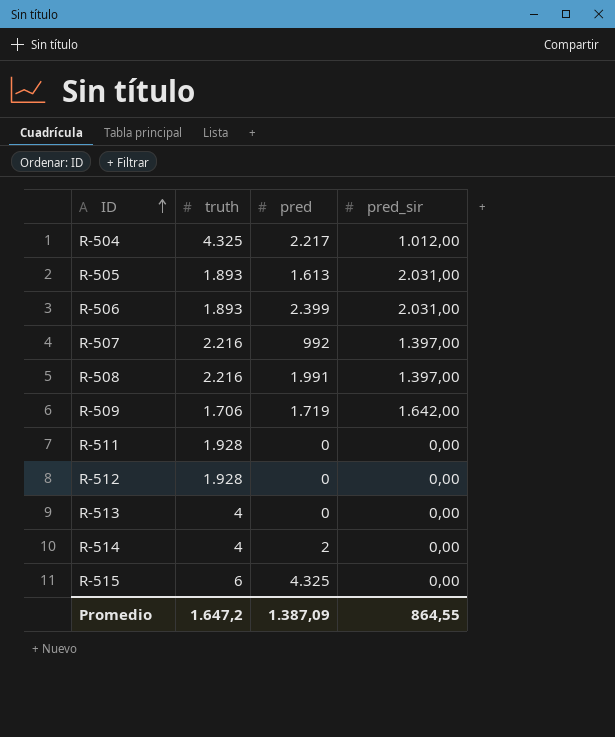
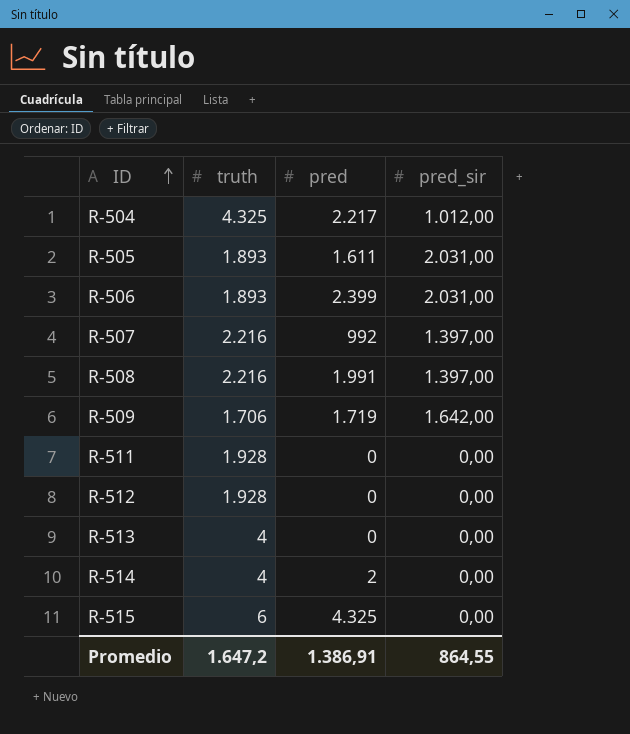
R-505 | pred: 1.613 -> 1.611
Promedio | pred: 1.387,09 -> 1.386,91

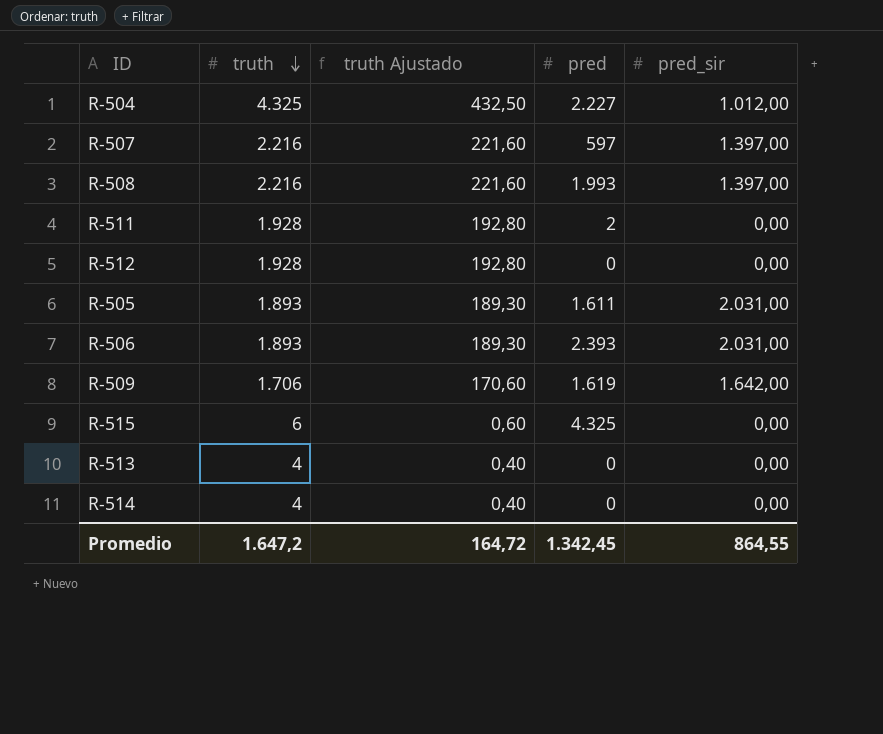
row order: ID ascending -> truth descending
column truth Ajustado | formula: none -> [truth] * 0,1
R-504 | pred: 2.217 -> 2.227
R-507 | pred: 992 -> 597
R-508 | pred: 1.991 -> 1.993
R-511 | pred: 0 -> 2
R-506 | pred: 2.399 -> 2.393
R-509 | pred: 1.719 -> 1.619
R-514 | pred: 2 -> 0
Promedio | pred: 1.386,91 -> 1.342,45

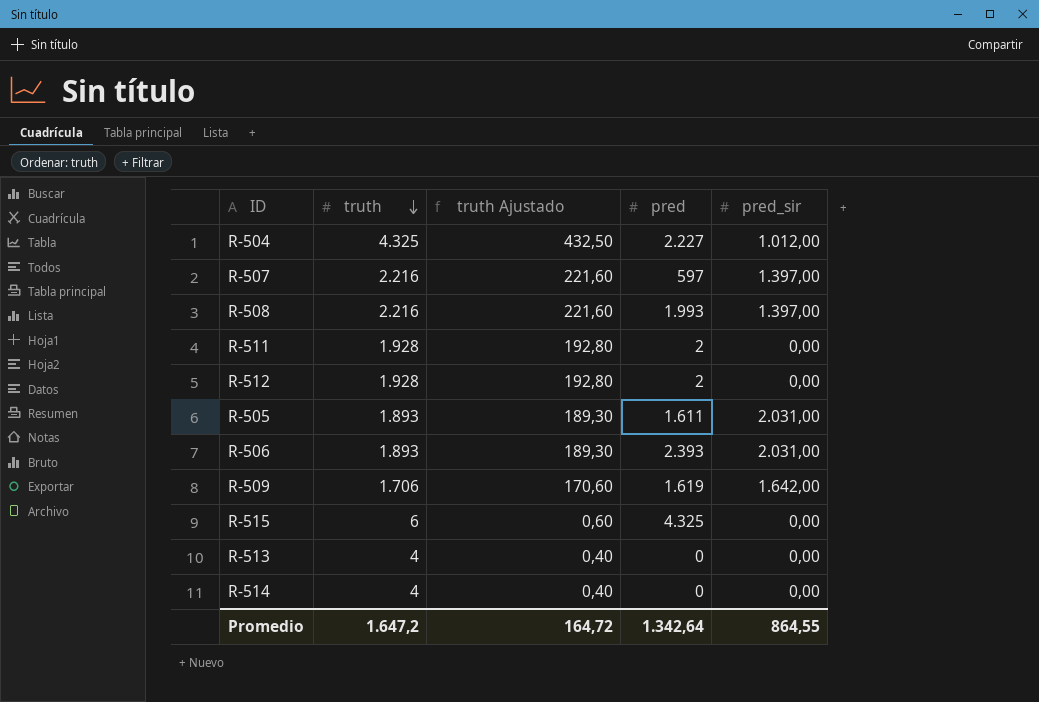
R-512 | pred: 0 -> 2
Promedio | pred: 1.342,45 -> 1.342,64

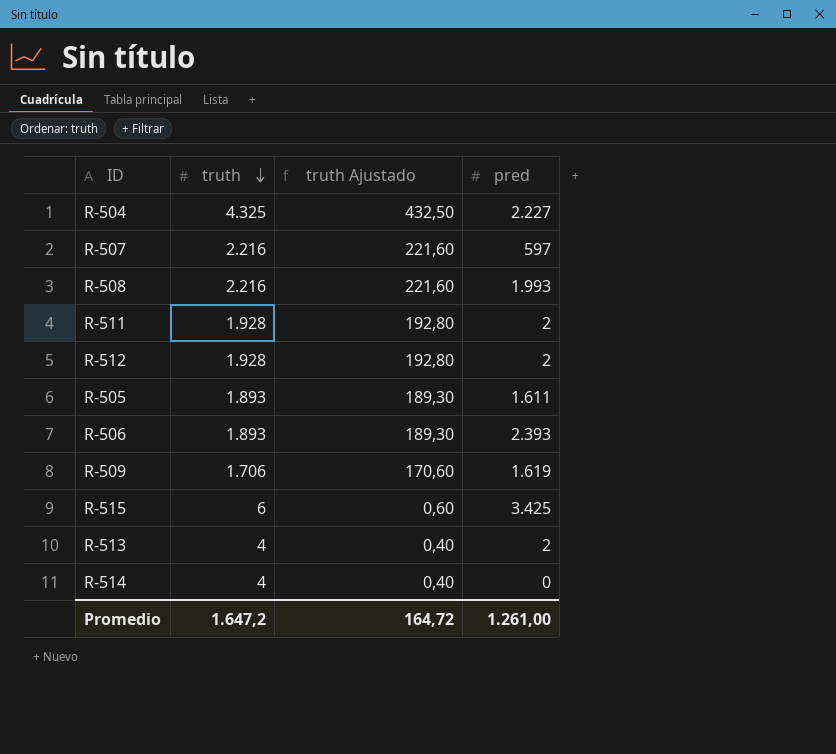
column pred_sir | position: 5 -> none
R-515 | pred: 4.325 -> 3.425
R-513 | pred: 0 -> 2
Promedio | pred: 1.342,64 -> 1.261,00

